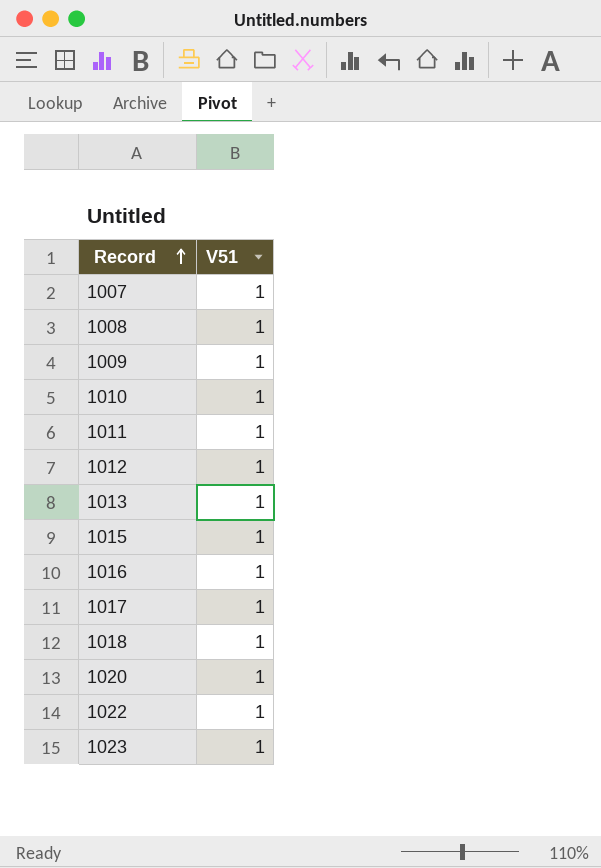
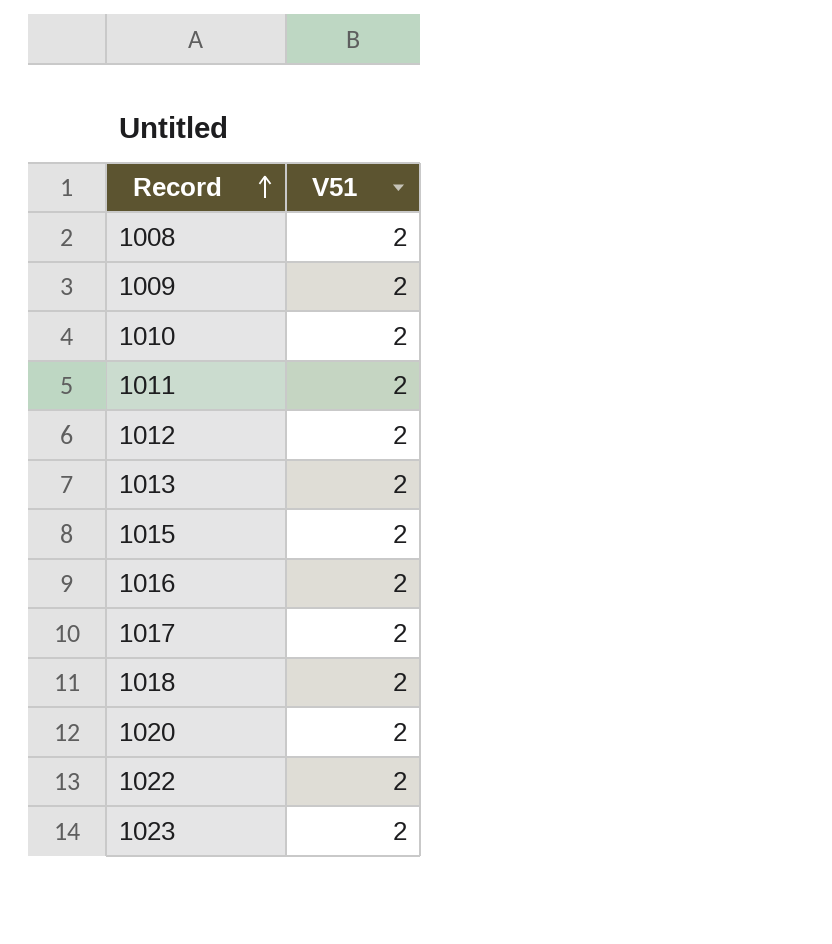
row 1007: 1 -> none
1008 | V51: 1 -> 2
1009 | V51: 1 -> 2
1010 | V51: 1 -> 2
1011 | V51: 1 -> 2
1012 | V51: 1 -> 2
1013 | V51: 1 -> 2
1015 | V51: 1 -> 2
1016 | V51: 1 -> 2
1017 | V51: 1 -> 2
1018 | V51: 1 -> 2
1020 | V51: 1 -> 2
1022 | V51: 1 -> 2
1023 | V51: 1 -> 2

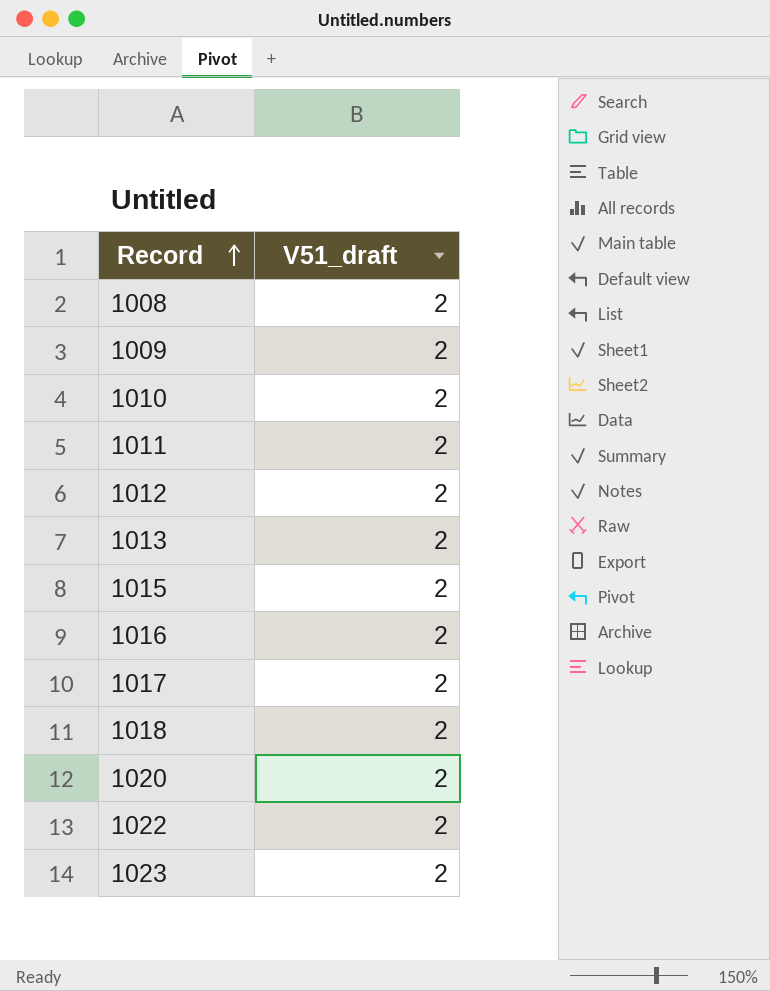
column name: V51 -> V51_draft

